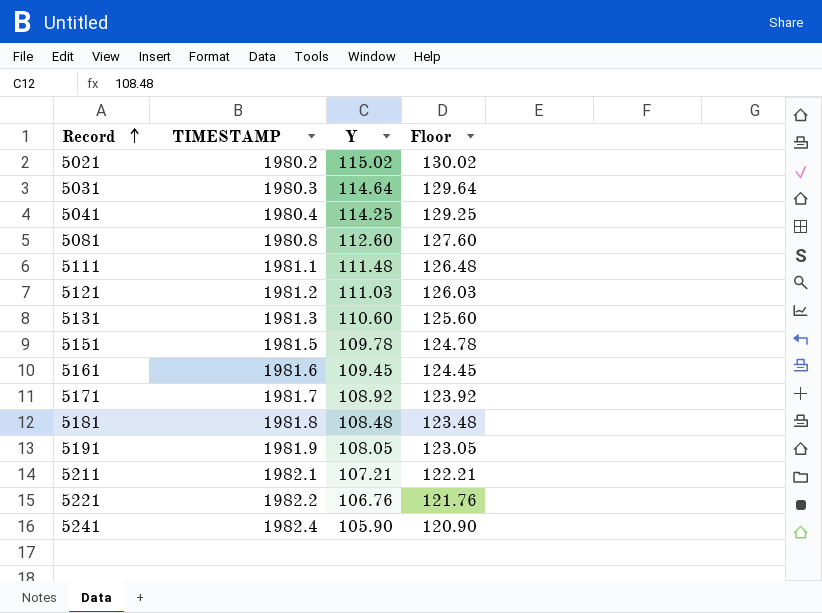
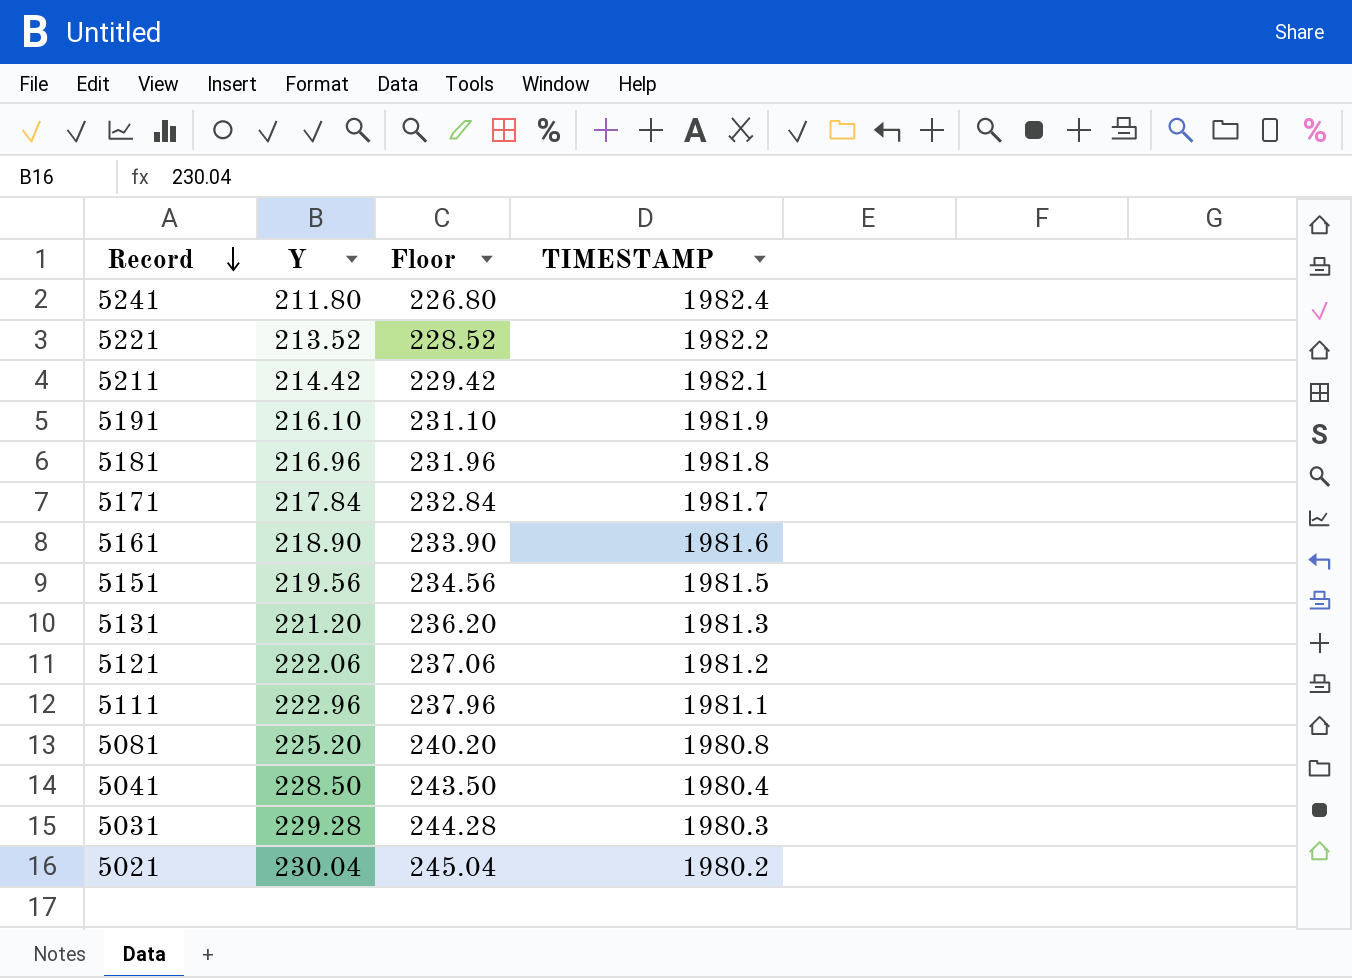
row order: Record ascending -> Record descending
column TIMESTAMP | position: 2 -> 4
5241 | Y: 105.90 -> 211.80
5241 | Floor: 120.90 -> 226.80
5221 | Y: 106.76 -> 213.52
5221 | Floor: 121.76 -> 228.52
5211 | Y: 107.21 -> 214.42
5211 | Floor: 122.21 -> 229.42
5191 | Y: 108.05 -> 216.10
5191 | Floor: 123.05 -> 231.10
5181 | Y: 108.48 -> 216.96
5181 | Floor: 123.48 -> 231.96
5171 | Y: 108.92 -> 217.84
5171 | Floor: 123.92 -> 232.84
5161 | Y: 109.45 -> 218.90
5161 | Floor: 124.45 -> 233.90
5151 | Y: 109.78 -> 219.56
5151 | Floor: 124.78 -> 234.56
5131 | Y: 110.60 -> 221.20
5131 | Floor: 125.60 -> 236.20
5121 | Y: 111.03 -> 222.06
5121 | Floor: 126.03 -> 237.06
5111 | Y: 111.48 -> 222.96
5111 | Floor: 126.48 -> 237.96
5081 | Y: 112.60 -> 225.20
5081 | Floor: 127.60 -> 240.20
5041 | Y: 114.25 -> 228.50
5041 | Floor: 129.25 -> 243.50
5031 | Y: 114.64 -> 229.28
5031 | Floor: 129.64 -> 244.28
5021 | Y: 115.02 -> 230.04
5021 | Floor: 130.02 -> 245.04

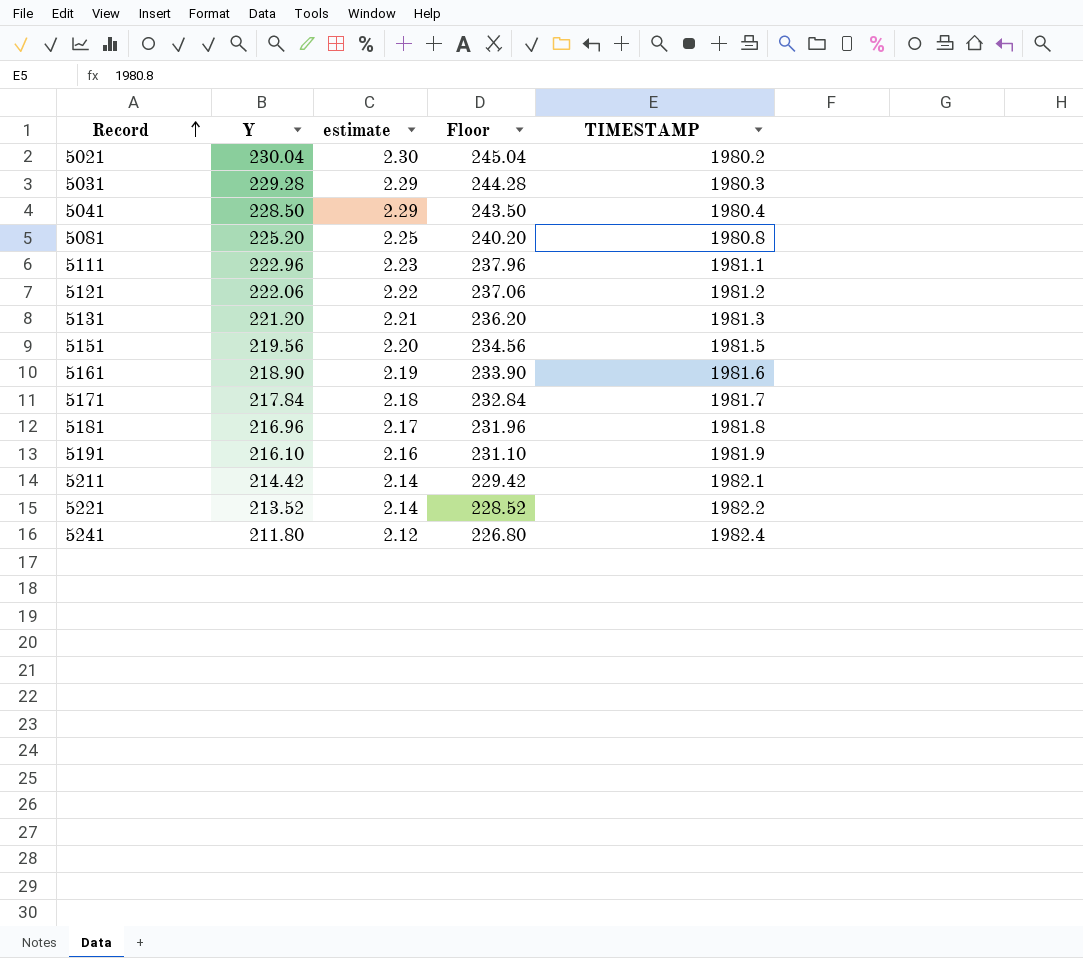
row order: Record descending -> Record ascending
column estimate | formula: none -> [Y] * 0.01

